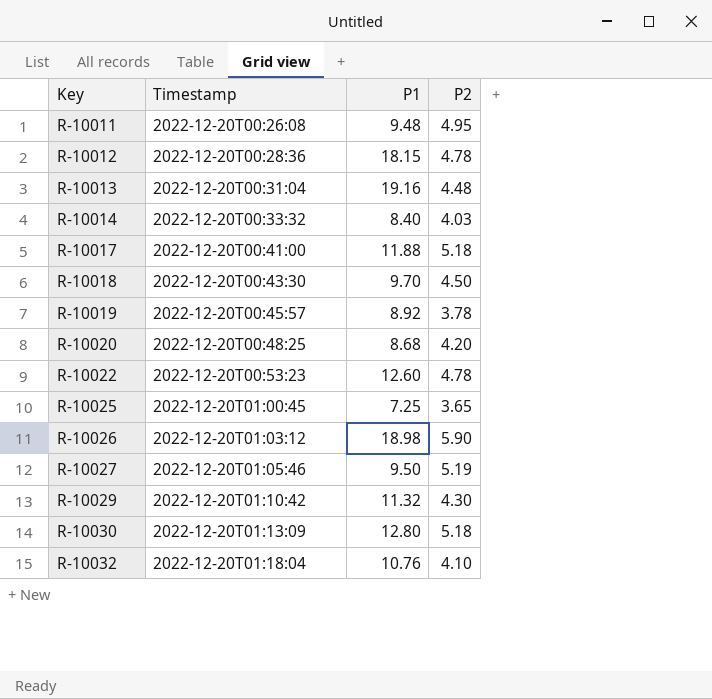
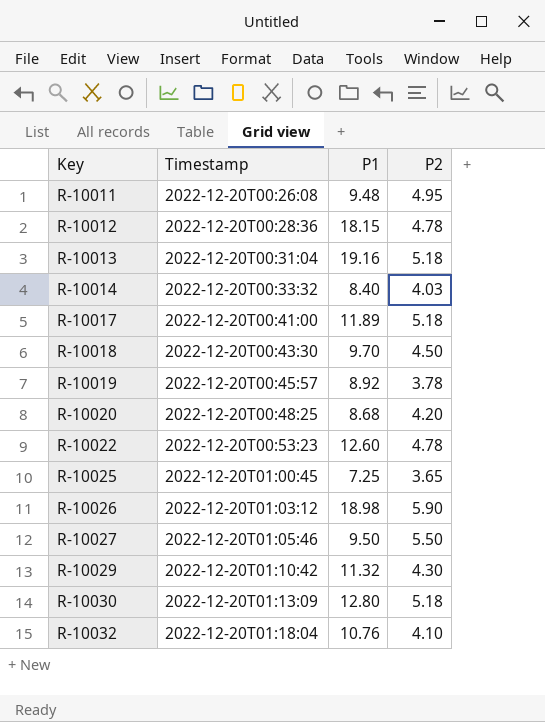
R-10013 | P2: 4.48 -> 5.18
R-10017 | P1: 11.88 -> 11.89
R-10027 | P2: 5.19 -> 5.50

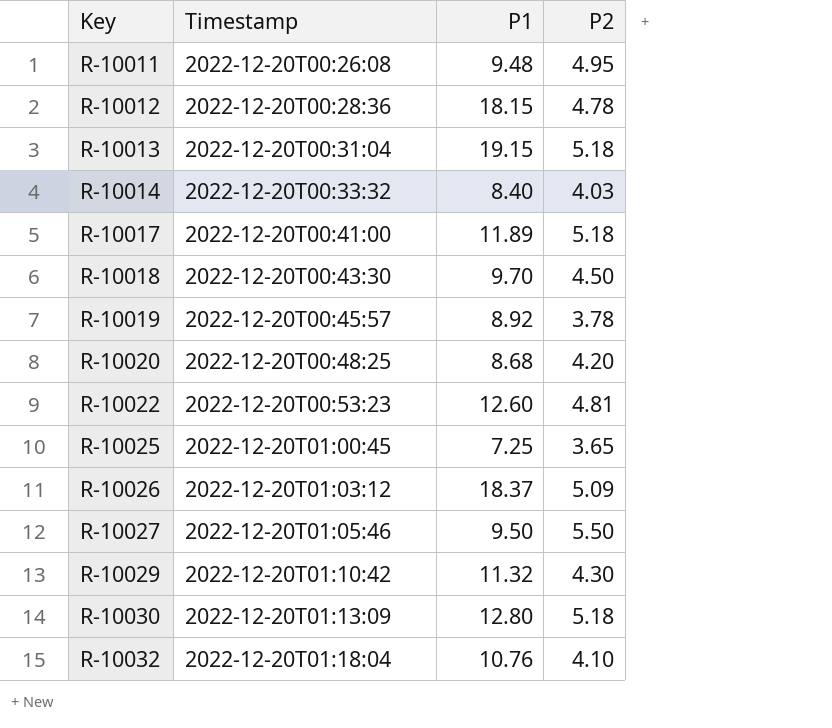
R-10013 | P1: 19.16 -> 19.15
R-10022 | P2: 4.78 -> 4.81
R-10026 | P1: 18.98 -> 18.37
R-10026 | P2: 5.90 -> 5.09

